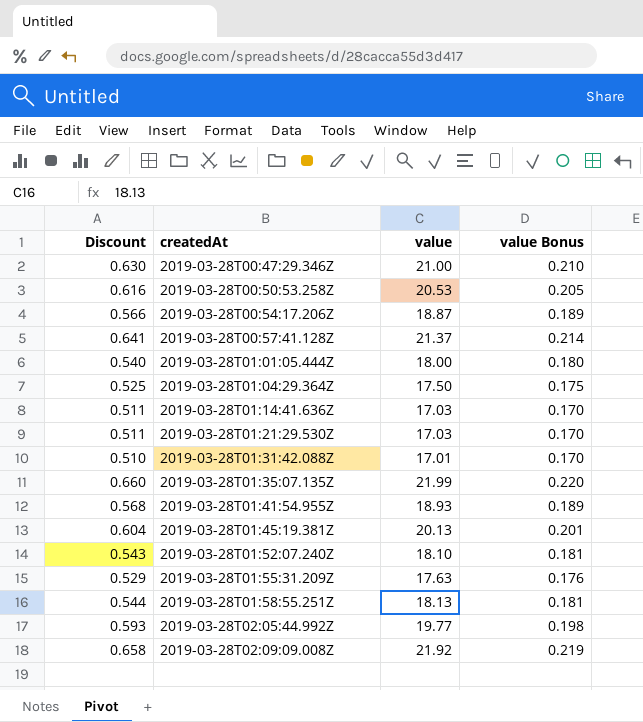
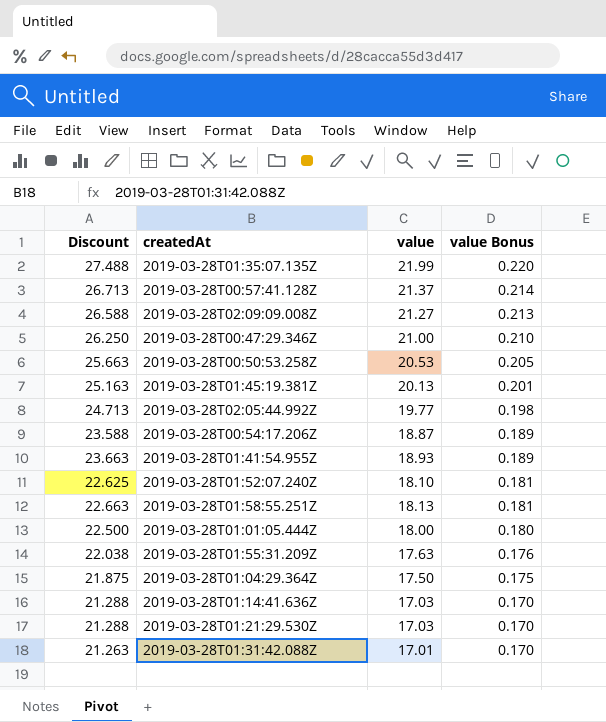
row order: createdAt ascending -> value Bonus descending
column Discount | formula: [value] * 0.03 -> [value] * 1.25
2019-03-28T02:09:09.008Z | value: 21.92 -> 21.27
2019-03-28T02:09:09.008Z | value Bonus: 0.219 -> 0.213

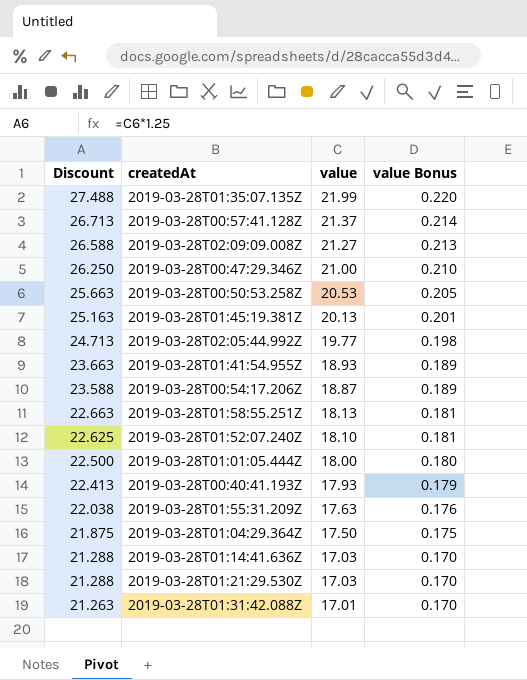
row order: value Bonus descending -> Discount descending
row 2019-03-28T00:40:41.193Z: none -> 22.413 | 17.93 | 0.179

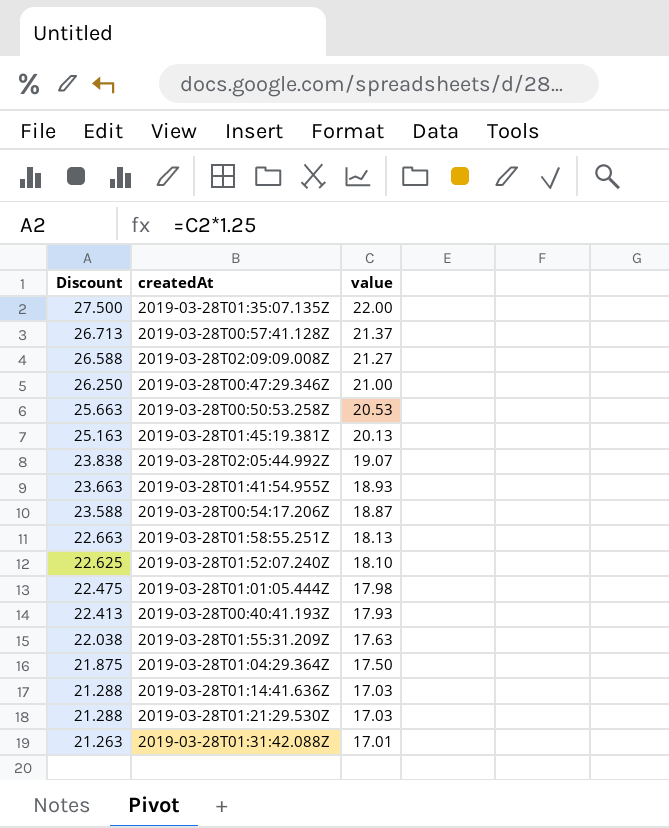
column value Bonus | formula: [value] * 0.01 -> none
2019-03-28T01:35:07.135Z | Discount: 27.488 -> 27.500
2019-03-28T01:35:07.135Z | value: 21.99 -> 22.00
2019-03-28T02:05:44.992Z | Discount: 24.713 -> 23.838
2019-03-28T02:05:44.992Z | value: 19.77 -> 19.07
2019-03-28T01:01:05.444Z | Discount: 22.500 -> 22.475
2019-03-28T01:01:05.444Z | value: 18.00 -> 17.98

